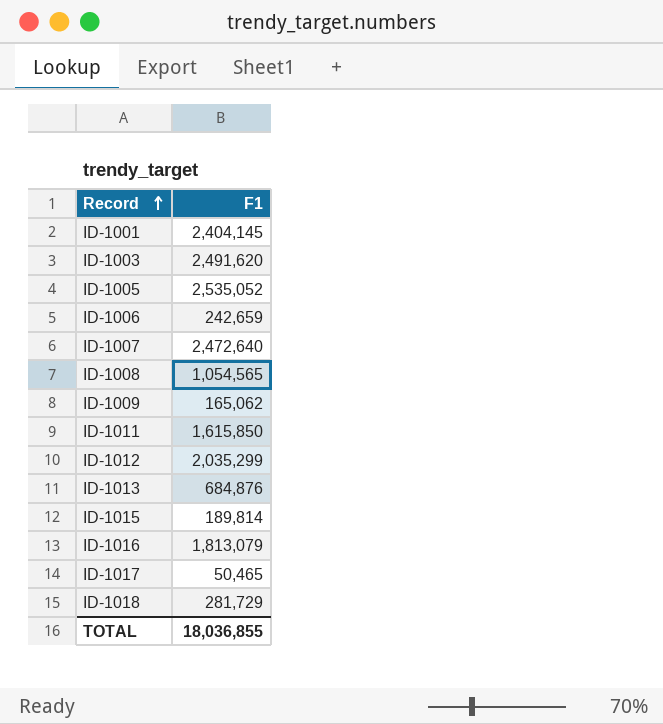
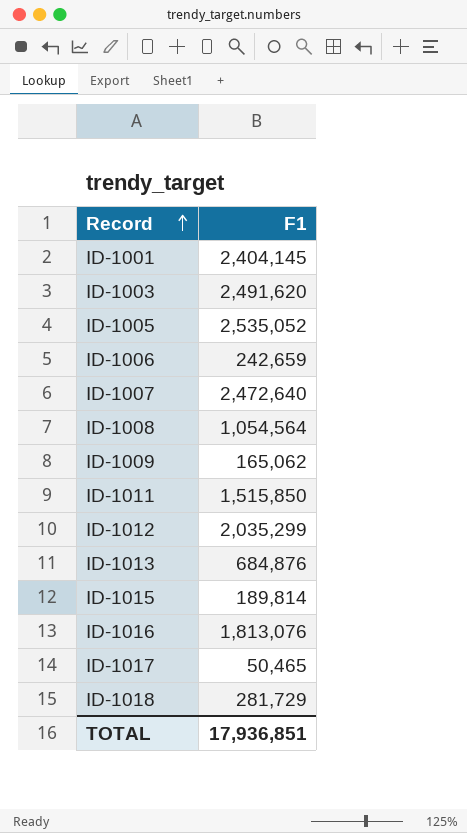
ID-1008 | F1: 1,054,565 -> 1,054,564
ID-1011 | F1: 1,615,850 -> 1,515,850
ID-1016 | F1: 1,813,079 -> 1,813,076
TOTAL | F1: 18,036,855 -> 17,936,851

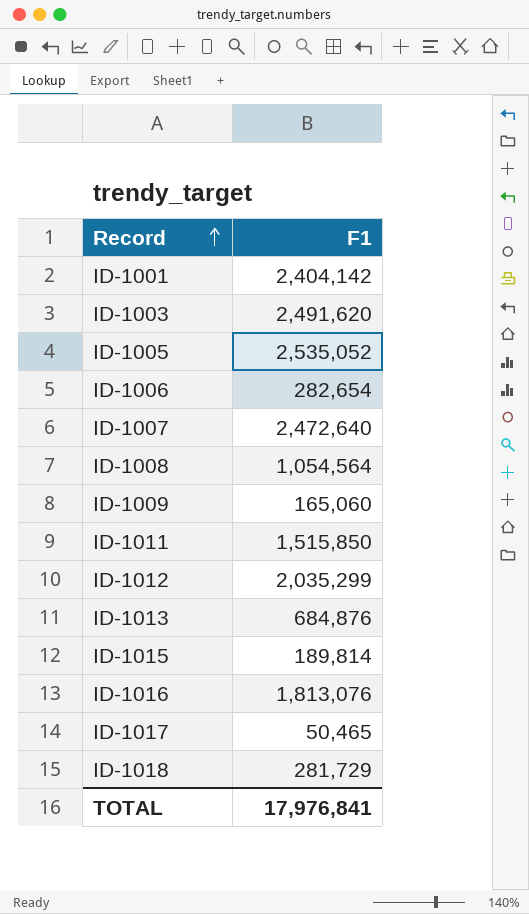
ID-1001 | F1: 2,404,145 -> 2,404,142
ID-1006 | F1: 242,659 -> 282,654
ID-1009 | F1: 165,062 -> 165,060
TOTAL | F1: 17,936,851 -> 17,976,841

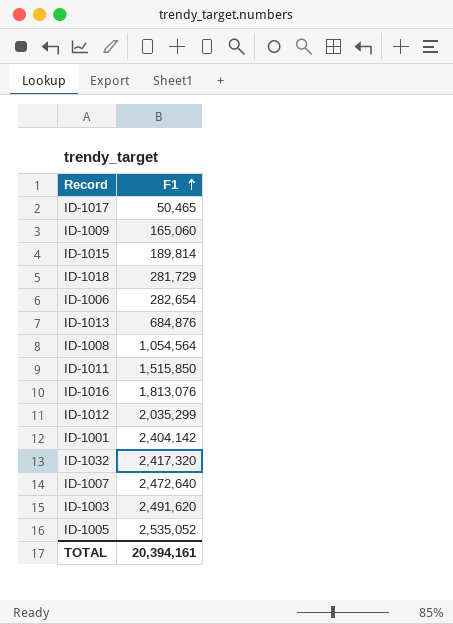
row order: Record ascending -> F1 ascending
row ID-1032: none -> 2,417,320
TOTAL | F1: 17,976,841 -> 20,394,161

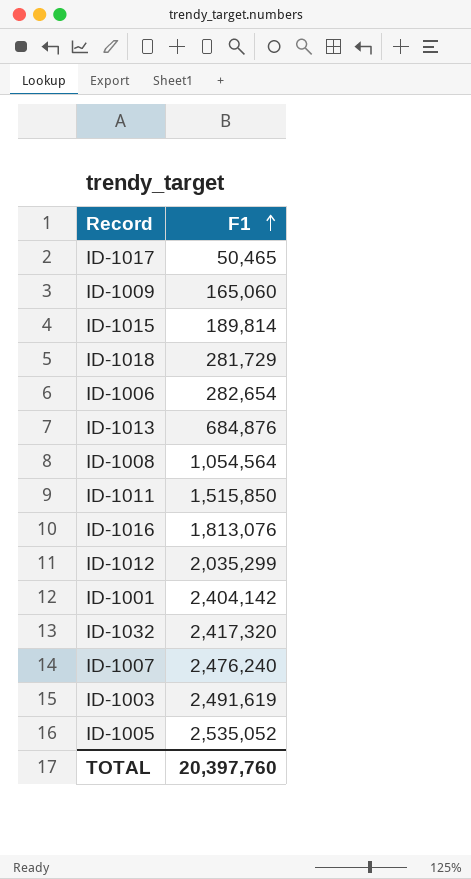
ID-1007 | F1: 2,472,640 -> 2,476,240
ID-1003 | F1: 2,491,620 -> 2,491,619
TOTAL | F1: 20,394,161 -> 20,397,760

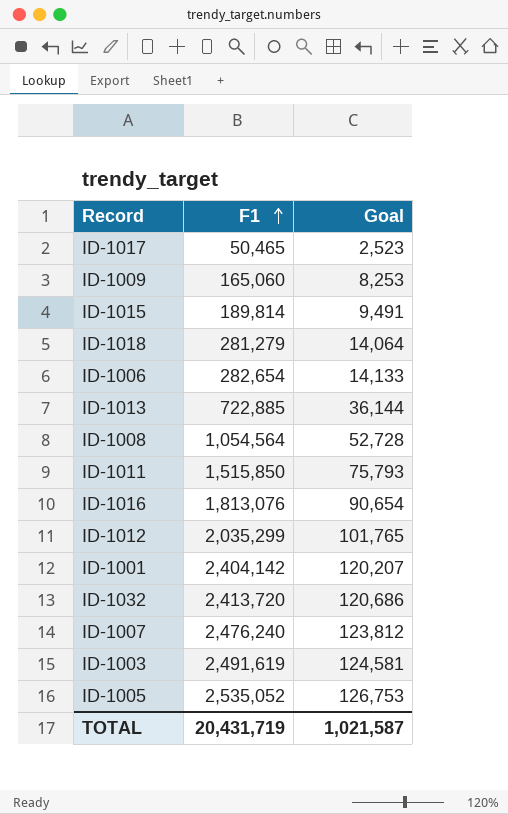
column Goal | formula: none -> [F1] * 0.05
ID-1018 | F1: 281,729 -> 281,279
ID-1013 | F1: 684,876 -> 722,885
ID-1032 | F1: 2,417,320 -> 2,413,720
TOTAL | F1: 20,397,760 -> 20,431,719

